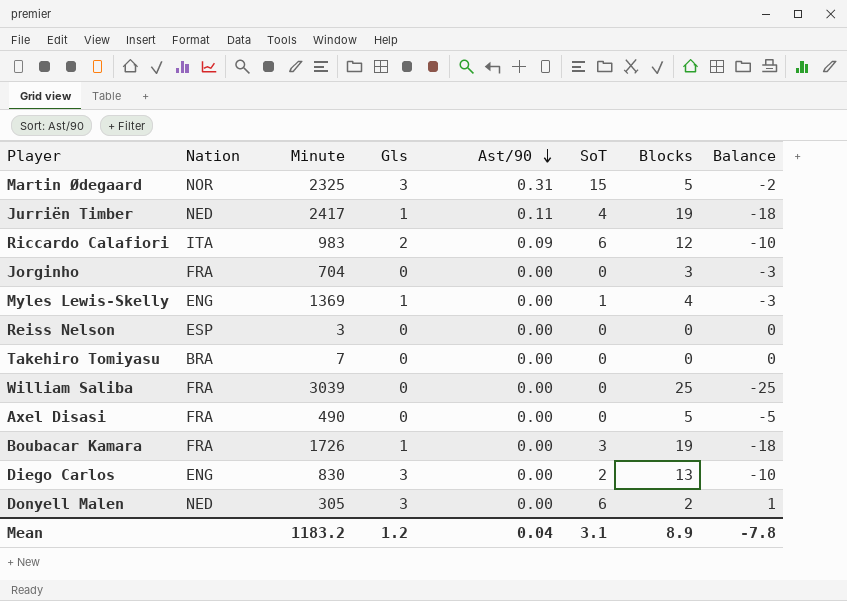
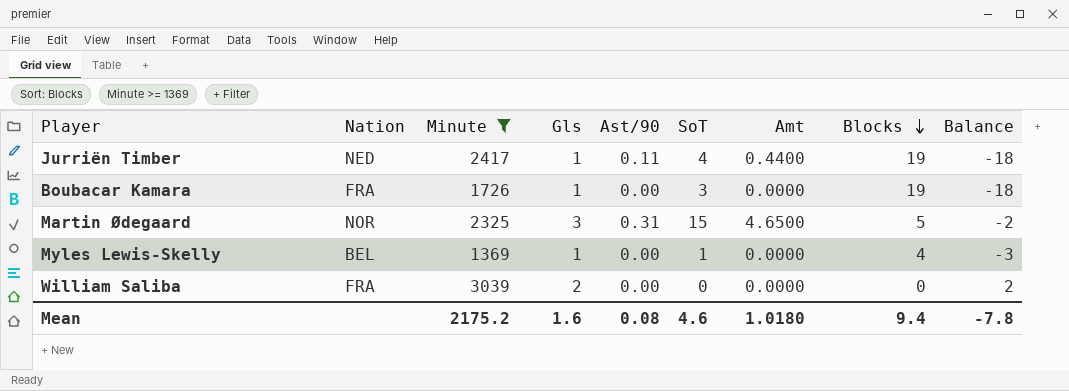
filter: none -> Minute >= 1369
row order: Ast/90 descending -> Blocks descending
column Amt | formula: none -> [Ast/90] * [SoT]
Myles Lewis-Skelly | Nation: ENG -> BEL
William Saliba | Gls: 0 -> 2
William Saliba | Blocks: 25 -> 0
William Saliba | Balance: -25 -> 2
Mean | Minute: 1183.2 -> 2175.2
Mean | Gls: 1.2 -> 1.6
Mean | Ast/90: 0.04 -> 0.08
Mean | SoT: 3.1 -> 4.6
Mean | Blocks: 8.9 -> 9.4

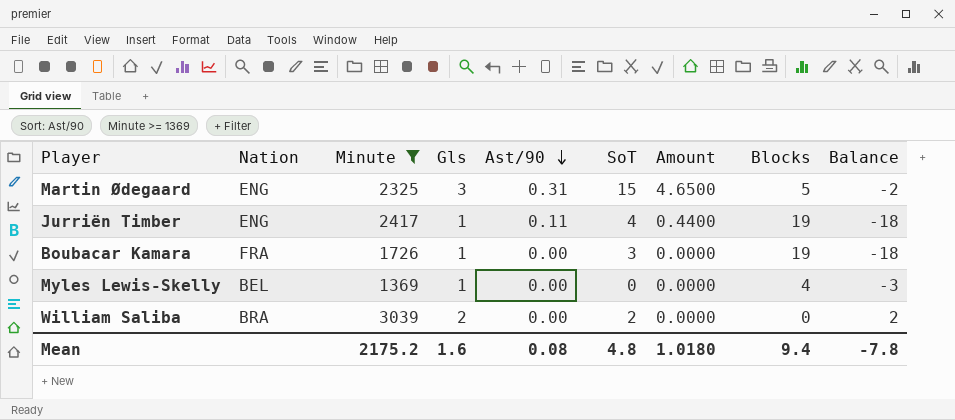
row order: Blocks descending -> Ast/90 descending
column name: Amt -> Amount
Martin Ødegaard | Nation: NOR -> ENG
Jurriën Timber | Nation: NED -> ENG
Myles Lewis-Skelly | SoT: 1 -> 0
William Saliba | Nation: FRA -> BRA
William Saliba | SoT: 0 -> 2
Mean | SoT: 4.6 -> 4.8

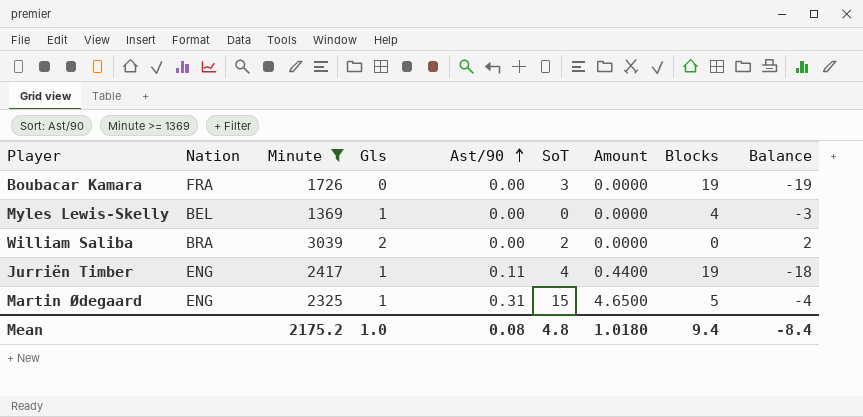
row order: Ast/90 descending -> Ast/90 ascending
Boubacar Kamara | Gls: 1 -> 0
Boubacar Kamara | Balance: -18 -> -19
Martin Ødegaard | Gls: 3 -> 1
Martin Ødegaard | Balance: -2 -> -4
Mean | Gls: 1.6 -> 1.0
Mean | Balance: -7.8 -> -8.4

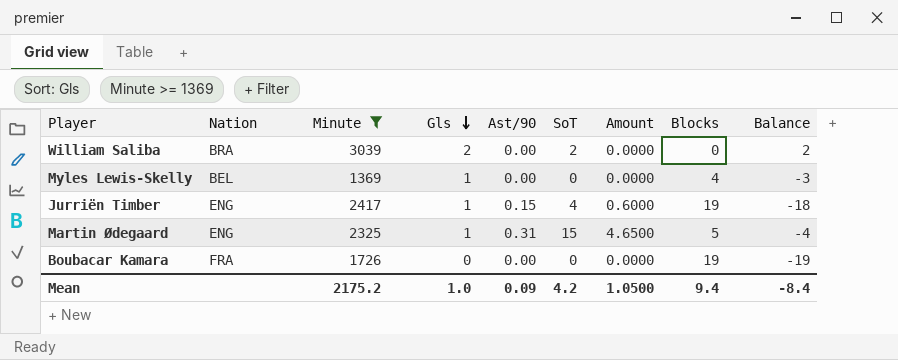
row order: Ast/90 ascending -> Gls descending
Jurriën Timber | Ast/90: 0.11 -> 0.15
Jurriën Timber | Amount: 0.4400 -> 0.6000
Boubacar Kamara | SoT: 3 -> 0
Mean | Ast/90: 0.08 -> 0.09
Mean | SoT: 4.8 -> 4.2
Mean | Amount: 1.0180 -> 1.0500

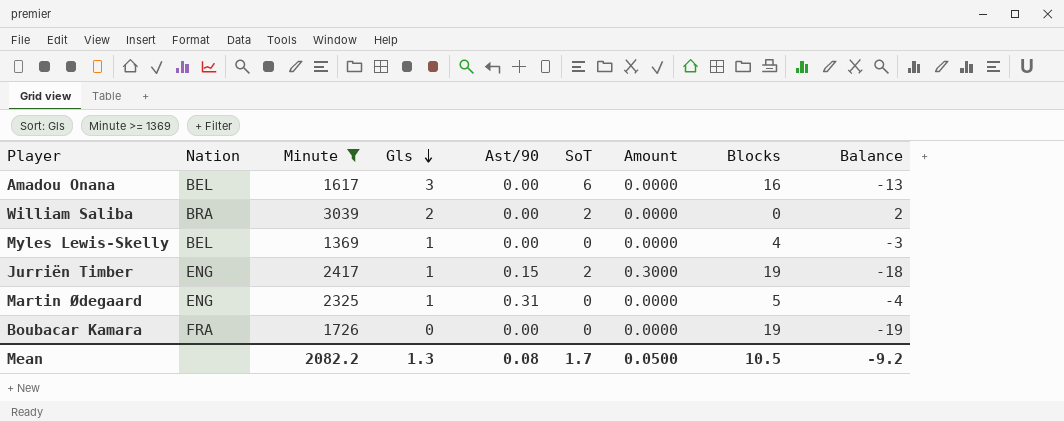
row Amadou Onana: none -> BEL | 1617 | 3 | 0.00 | 6 | 0.0000 | 16 | -13
Jurriën Timber | SoT: 4 -> 2
Jurriën Timber | Amount: 0.6000 -> 0.3000
Martin Ødegaard | SoT: 15 -> 0
Martin Ødegaard | Amount: 4.6500 -> 0.0000
Mean | Minute: 2175.2 -> 2082.2
Mean | Gls: 1.0 -> 1.3
Mean | Ast/90: 0.09 -> 0.08
Mean | SoT: 4.2 -> 1.7
Mean | Amount: 1.0500 -> 0.0500
Mean | Blocks: 9.4 -> 10.5
Mean | Balance: -8.4 -> -9.2

